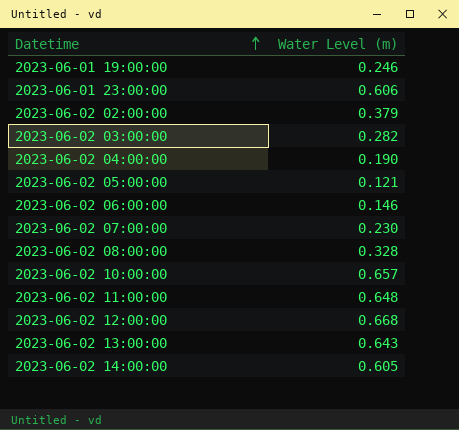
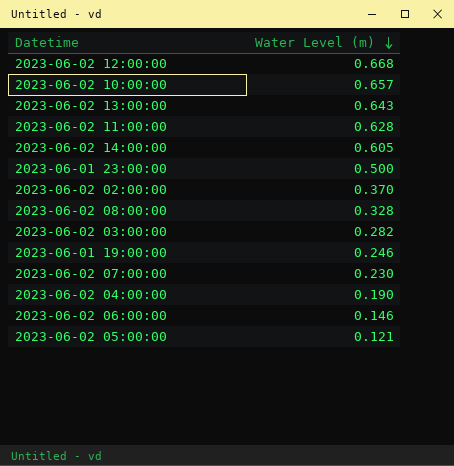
row order: Datetime ascending -> Water Level (m) descending
2023-06-02 11:00:00 | Water Level (m): 0.648 -> 0.628
2023-06-01 23:00:00 | Water Level (m): 0.606 -> 0.500
2023-06-02 02:00:00 | Water Level (m): 0.379 -> 0.370

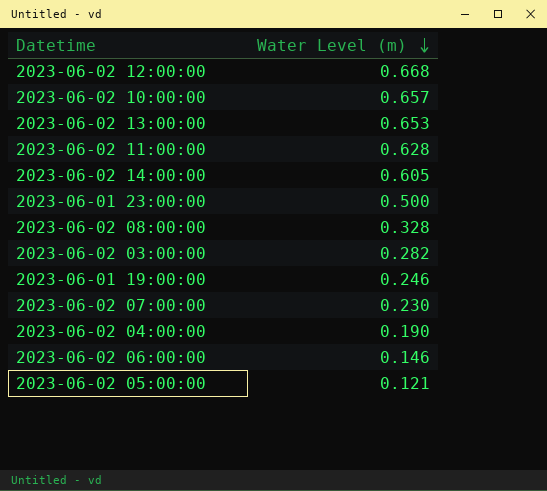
row 2023-06-02 02:00:00: 0.370 -> none
2023-06-02 13:00:00 | Water Level (m): 0.643 -> 0.653

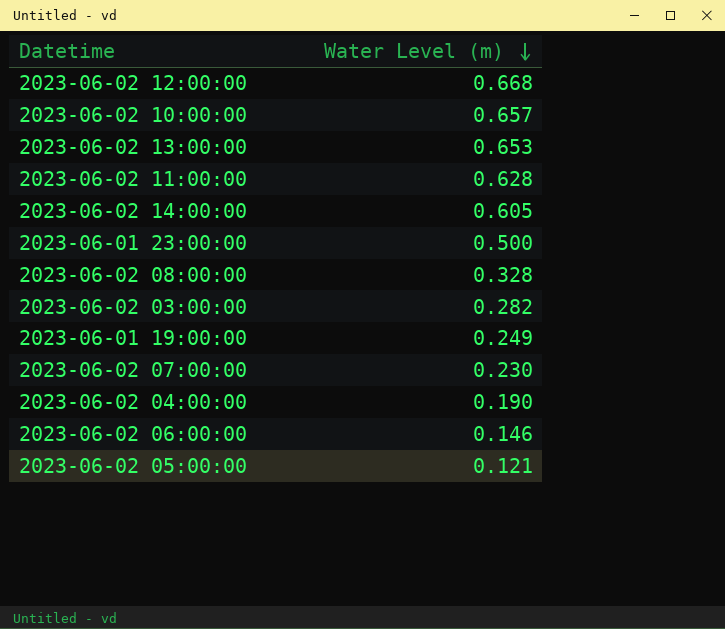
2023-06-01 19:00:00 | Water Level (m): 0.246 -> 0.249

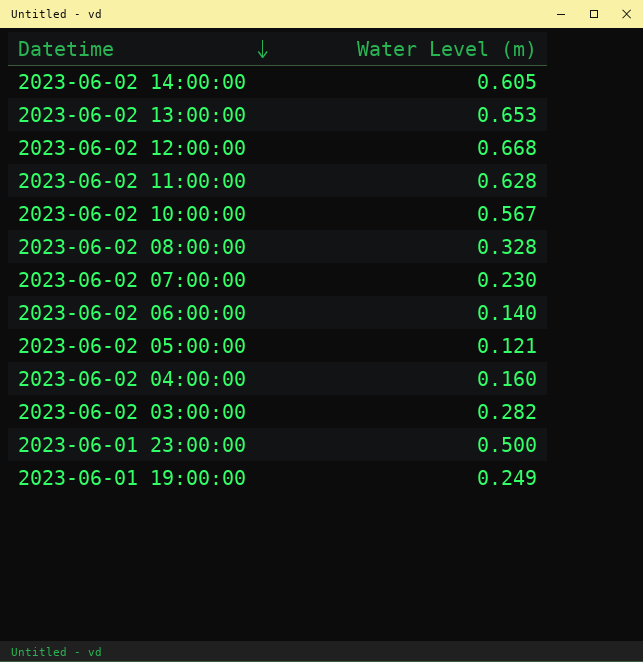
row order: Water Level (m) descending -> Datetime descending
2023-06-02 10:00:00 | Water Level (m): 0.657 -> 0.567
2023-06-02 06:00:00 | Water Level (m): 0.146 -> 0.140
2023-06-02 04:00:00 | Water Level (m): 0.190 -> 0.160

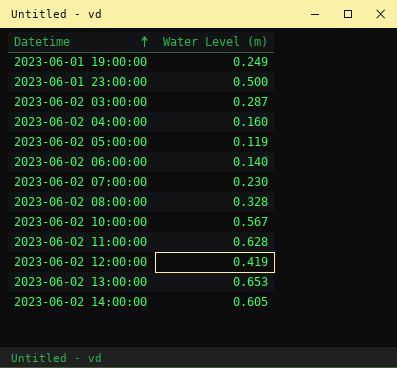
row order: Datetime descending -> Datetime ascending
2023-06-02 03:00:00 | Water Level (m): 0.282 -> 0.287
2023-06-02 05:00:00 | Water Level (m): 0.121 -> 0.119
2023-06-02 12:00:00 | Water Level (m): 0.668 -> 0.419

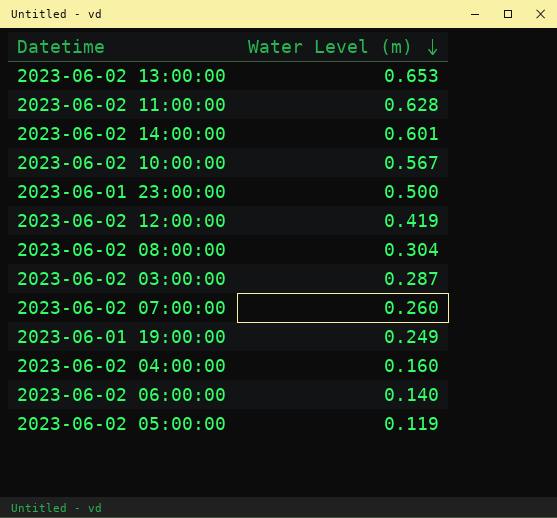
row order: Datetime ascending -> Water Level (m) descending
2023-06-02 14:00:00 | Water Level (m): 0.605 -> 0.601
2023-06-02 08:00:00 | Water Level (m): 0.328 -> 0.304
2023-06-02 07:00:00 | Water Level (m): 0.230 -> 0.260

